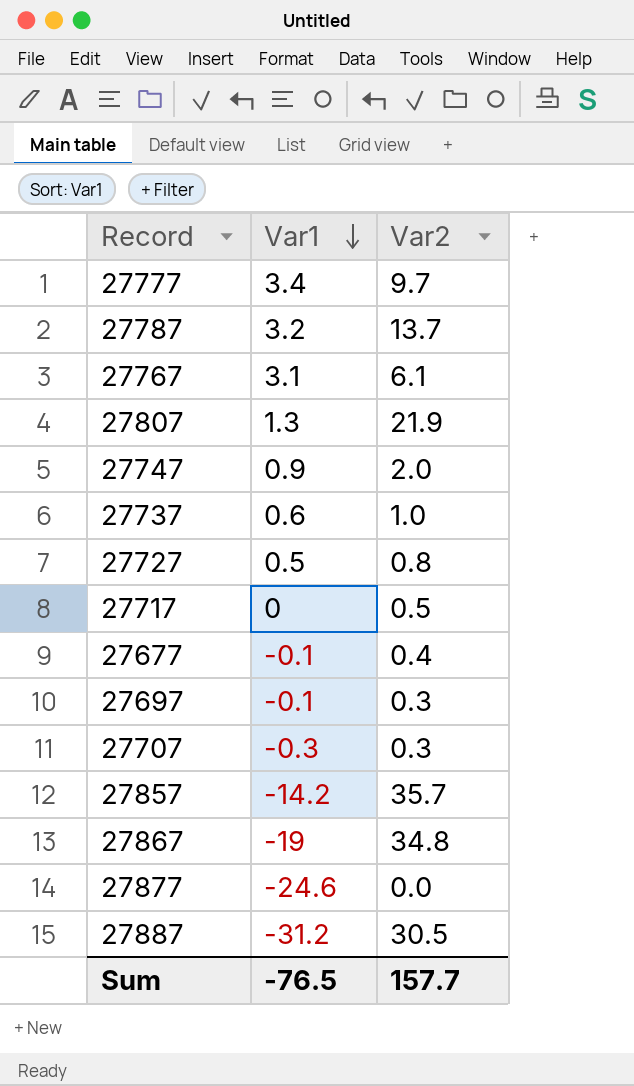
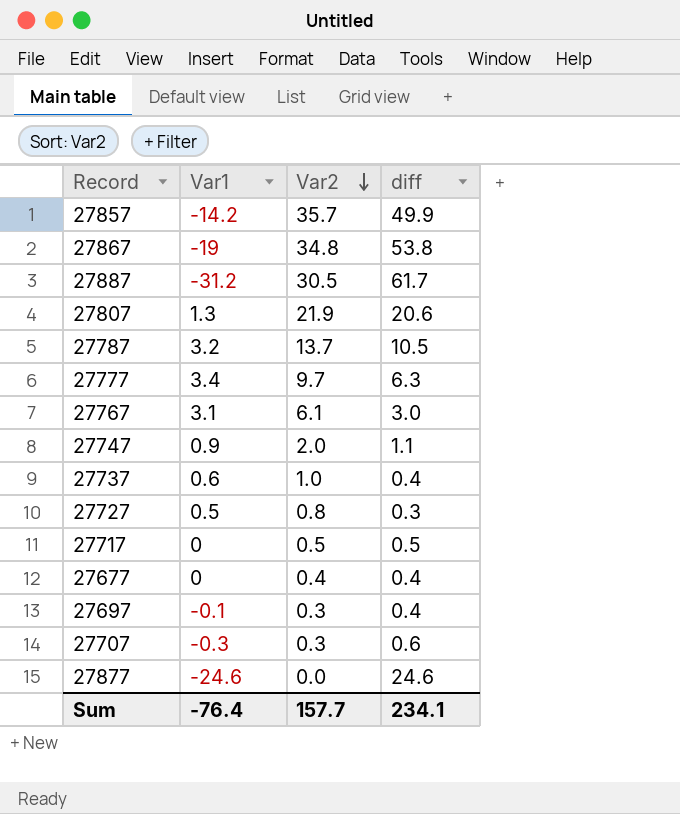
row order: Var1 descending -> Var2 descending
column diff | formula: none -> [Var2] - [Var1]
27677 | Var1: -0.1 -> 0
Sum | Var1: -76.5 -> -76.4

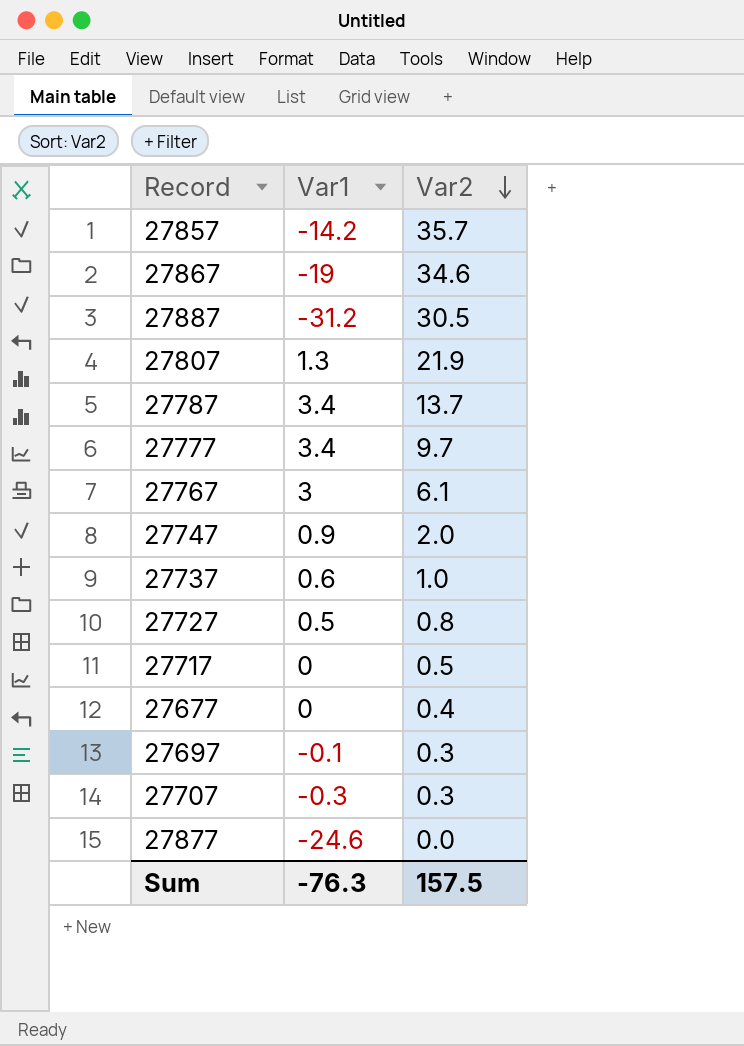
column diff | formula: [Var2] - [Var1] -> none
27867 | Var2: 34.8 -> 34.6
27787 | Var1: 3.2 -> 3.4
27767 | Var1: 3.1 -> 3
Sum | Var1: -76.4 -> -76.3
Sum | Var2: 157.7 -> 157.5

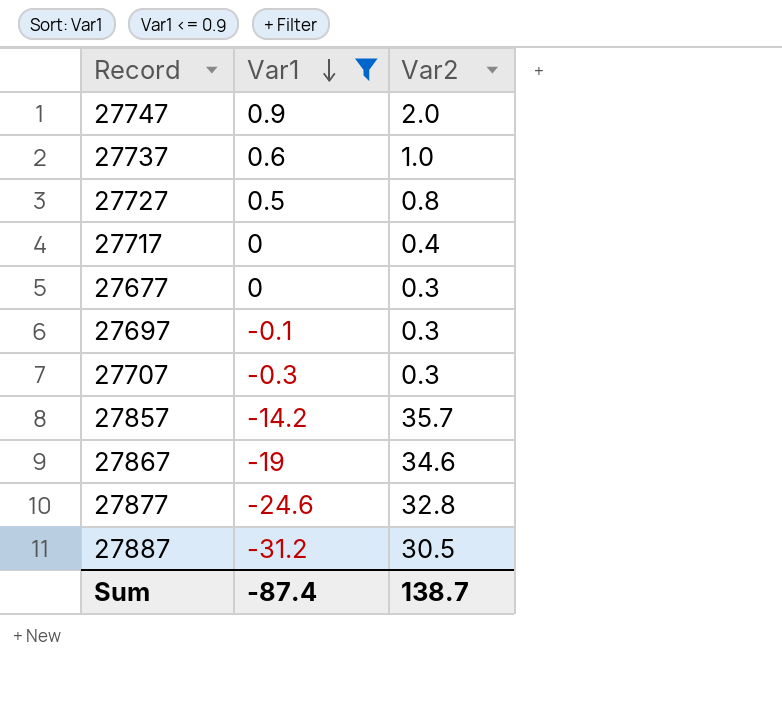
filter: none -> Var1 <= 0.9
row order: Var2 descending -> Var1 descending
27717 | Var2: 0.5 -> 0.4
27677 | Var2: 0.4 -> 0.3
27877 | Var2: 0.0 -> 32.8
Sum | Var1: -76.3 -> -87.4
Sum | Var2: 157.5 -> 138.7

